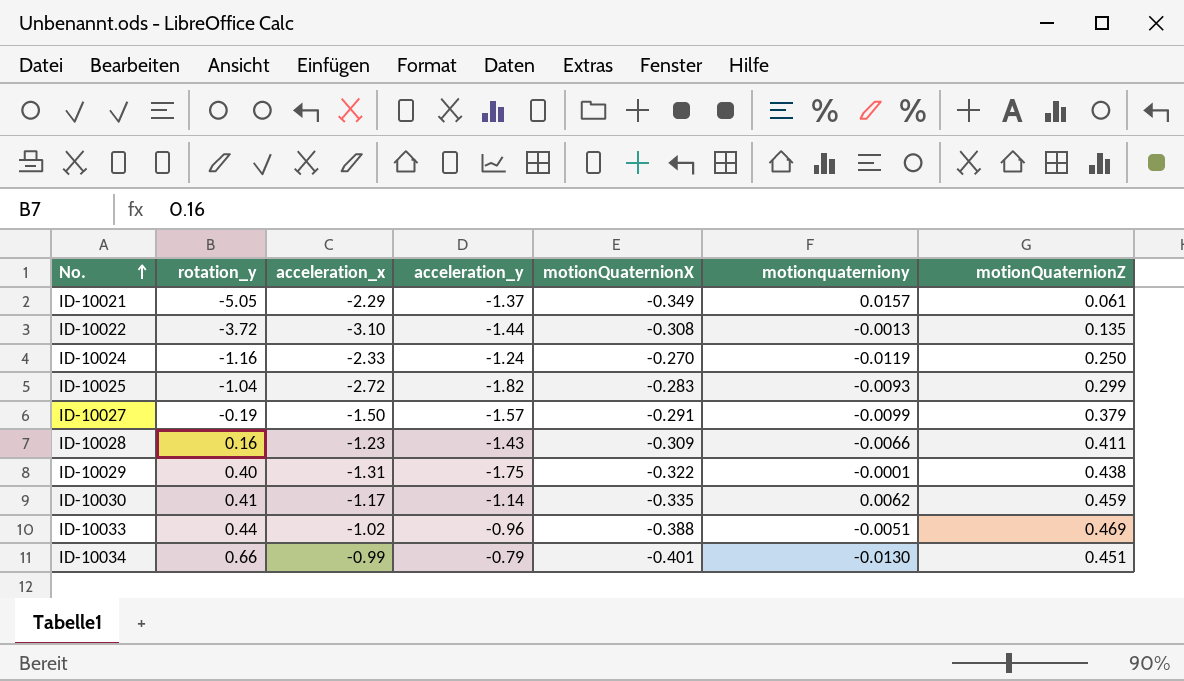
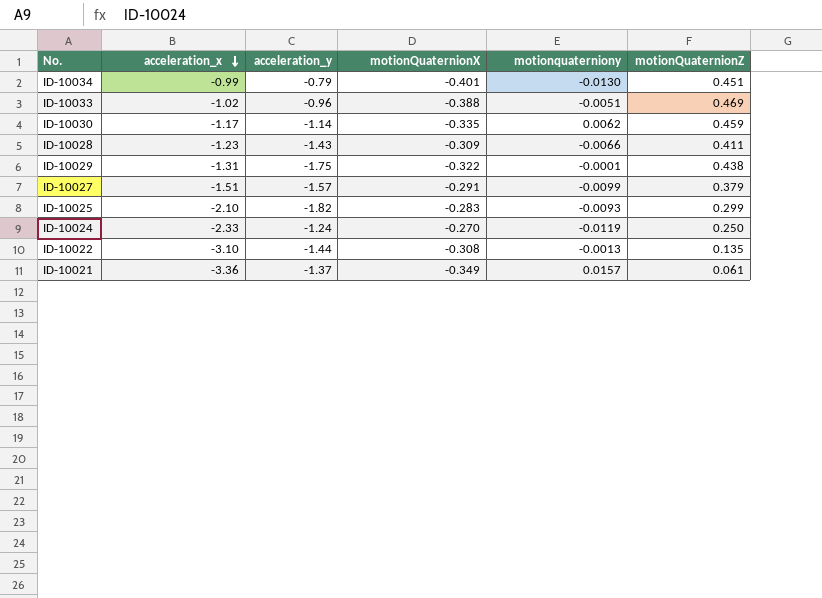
row order: No. ascending -> acceleration_x descending
column rotation_y | position: 2 -> none
ID-10027 | acceleration_x: -1.50 -> -1.51
ID-10025 | acceleration_x: -2.72 -> -2.10
ID-10021 | acceleration_x: -2.29 -> -3.36

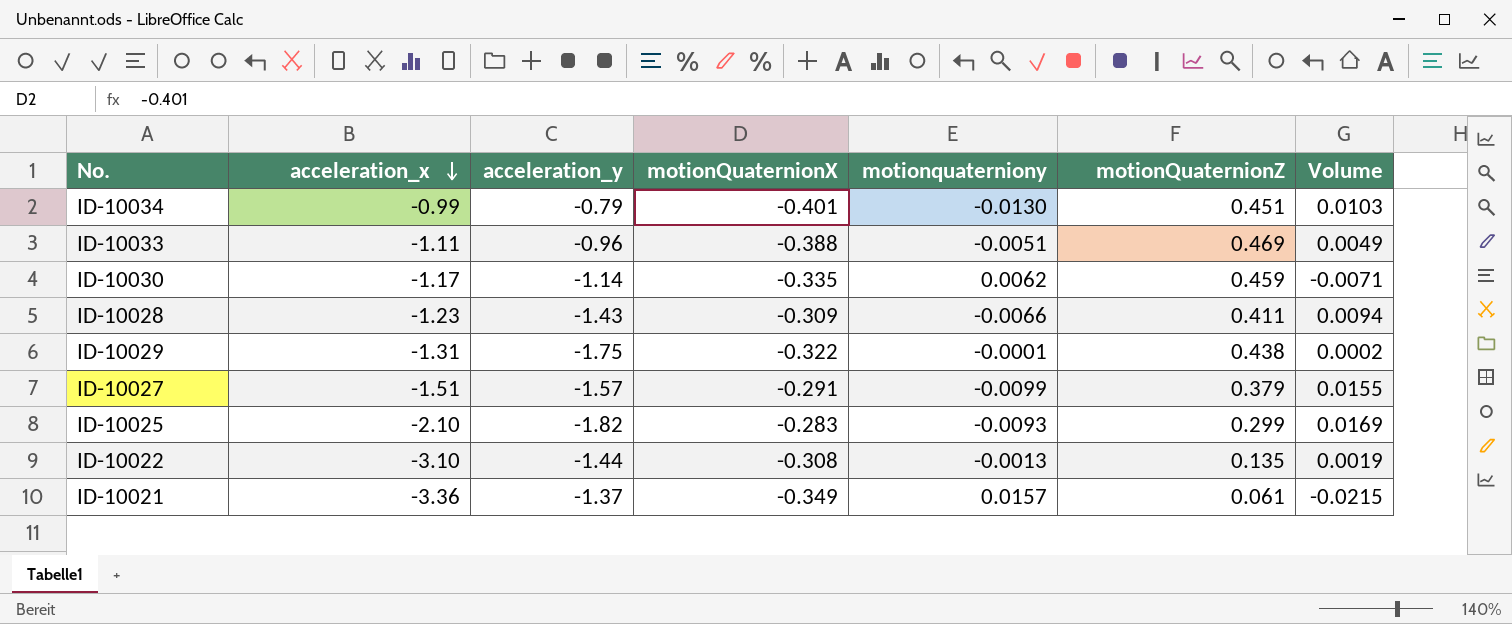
column Volume | formula: none -> [acceleration_y] * [motionquaterniony]
row ID-10024: -2.33 | -1.24 | -0.270 | -0.0119 | 0.250 -> none
ID-10033 | acceleration_x: -1.02 -> -1.11

